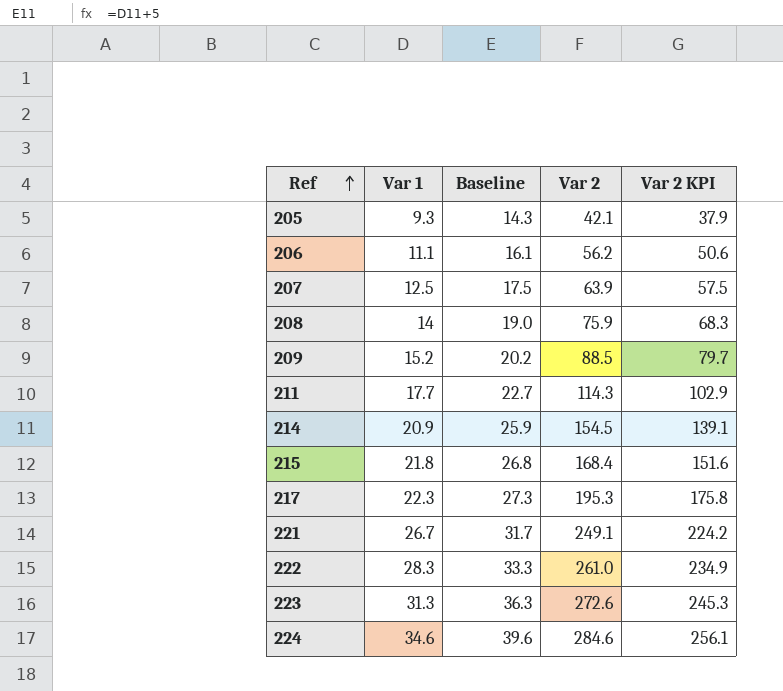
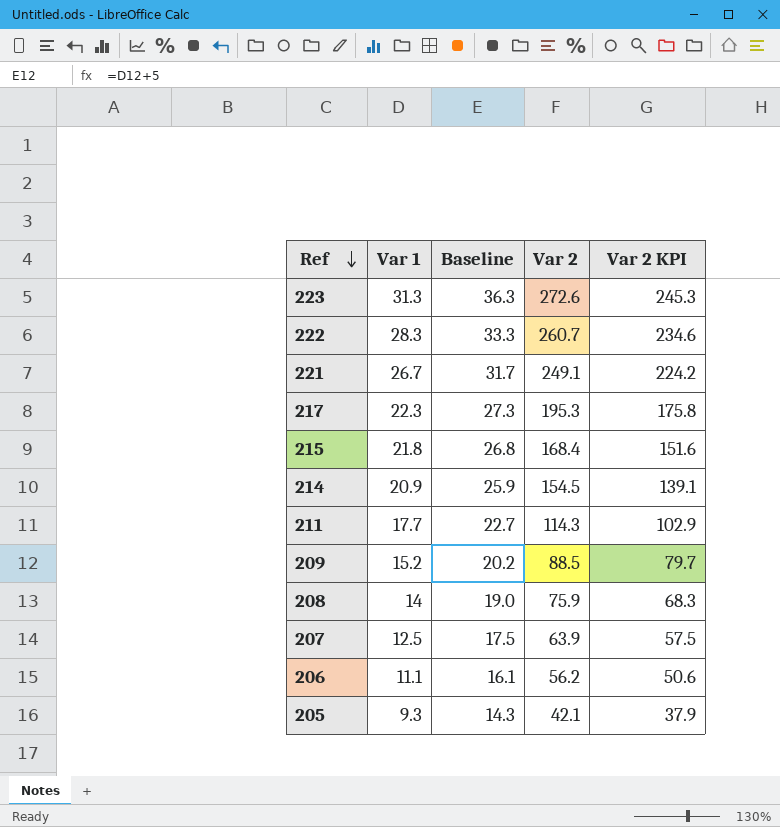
row order: Ref ascending -> Ref descending
row 224: 34.6 | 39.6 | 284.6 | 256.1 -> none
222 | Var 2: 261.0 -> 260.7
222 | Var 2 KPI: 234.9 -> 234.6

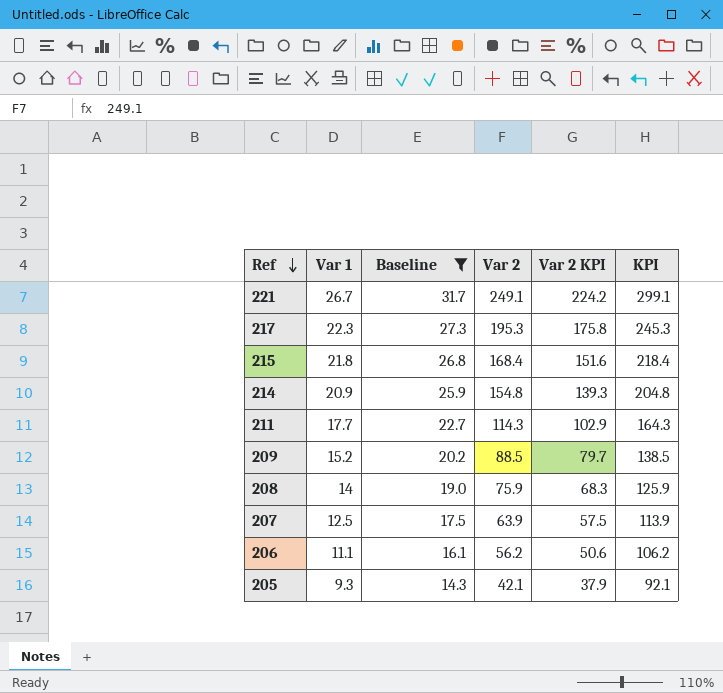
filter: none -> Baseline <= 31.7
column KPI | formula: none -> [Var 2] + 50
214 | Var 2: 154.5 -> 154.8
214 | Var 2 KPI: 139.1 -> 139.3

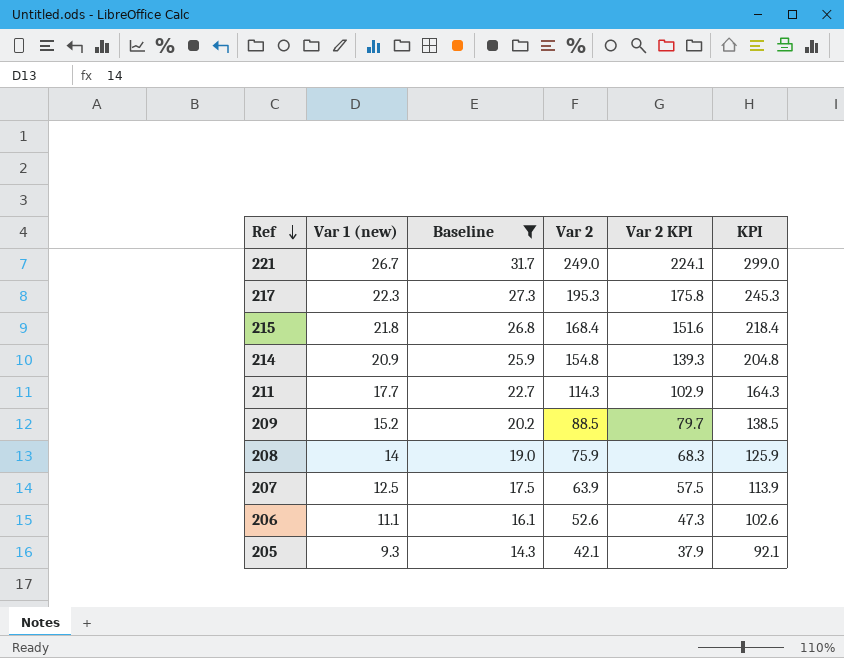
column name: Var 1 -> Var 1 (new)
221 | Var 2: 249.1 -> 249.0
221 | Var 2 KPI: 224.2 -> 224.1
221 | KPI: 299.1 -> 299.0
206 | Var 2: 56.2 -> 52.6
206 | Var 2 KPI: 50.6 -> 47.3
206 | KPI: 106.2 -> 102.6

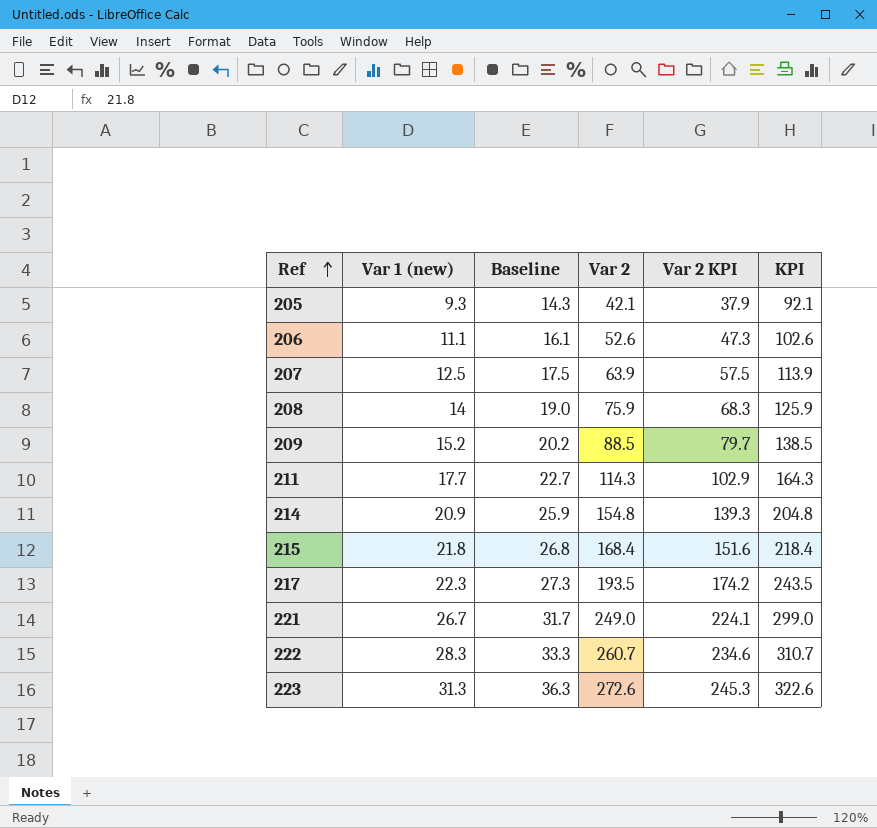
filter: Baseline <= 31.7 -> none
row order: Ref descending -> Ref ascending
217 | Var 2: 195.3 -> 193.5
217 | Var 2 KPI: 175.8 -> 174.2
217 | KPI: 245.3 -> 243.5

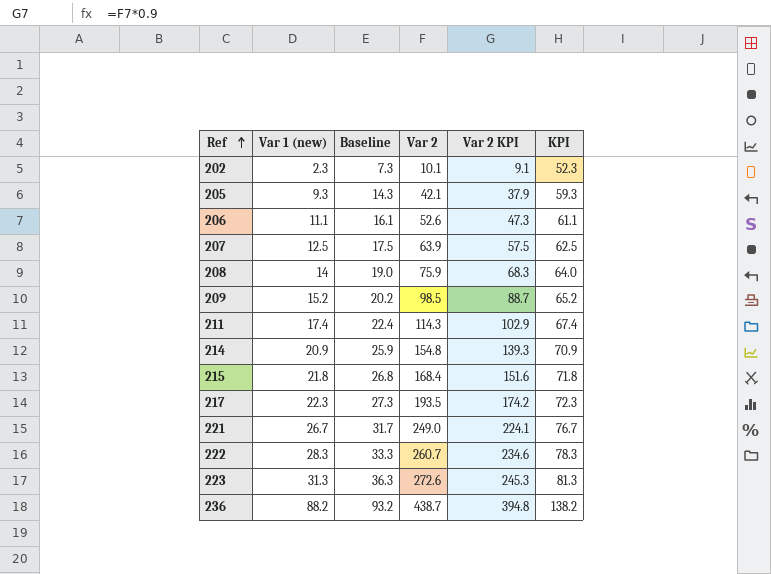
column KPI | formula: [Var 2] + 50 -> [Var 1 (new)] + 50
row 202: none -> 2.3 | 7.3 | 10.1 | 9.1 | 52.3
209 | Var 2: 88.5 -> 98.5
209 | Var 2 KPI: 79.7 -> 88.7
211 | Var 1 (new): 17.7 -> 17.4
211 | Baseline: 22.7 -> 22.4
row 236: none -> 88.2 | 93.2 | 438.7 | 394.8 | 138.2

